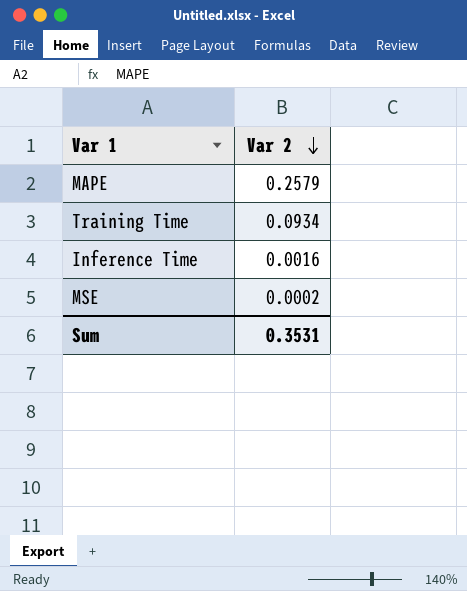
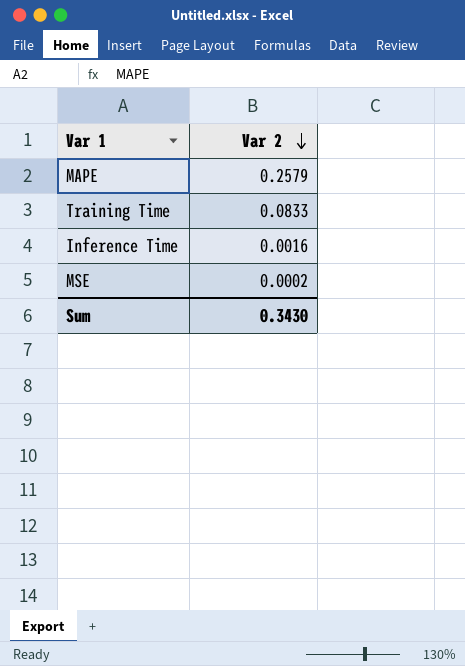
Training Time | Var 2: 0.0934 -> 0.0833
Sum | Var 2: 0.3531 -> 0.3430

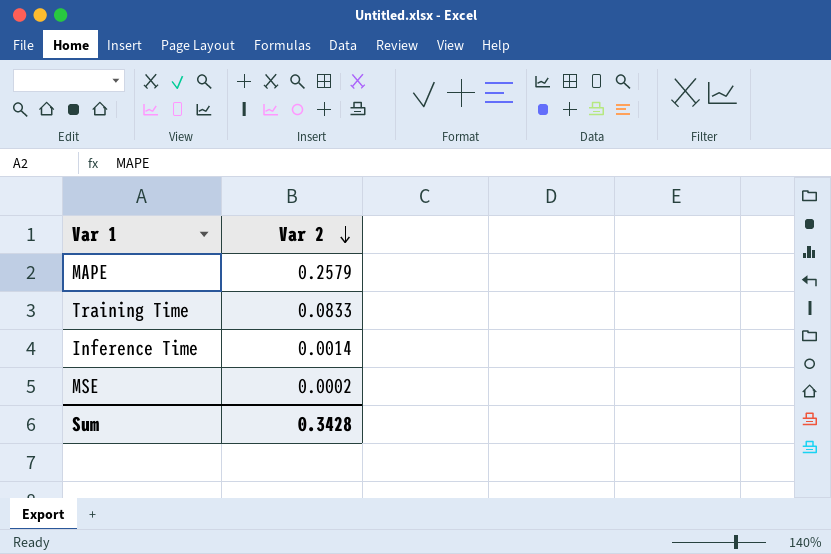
Inference Time | Var 2: 0.0016 -> 0.0014
Sum | Var 2: 0.3430 -> 0.3428

